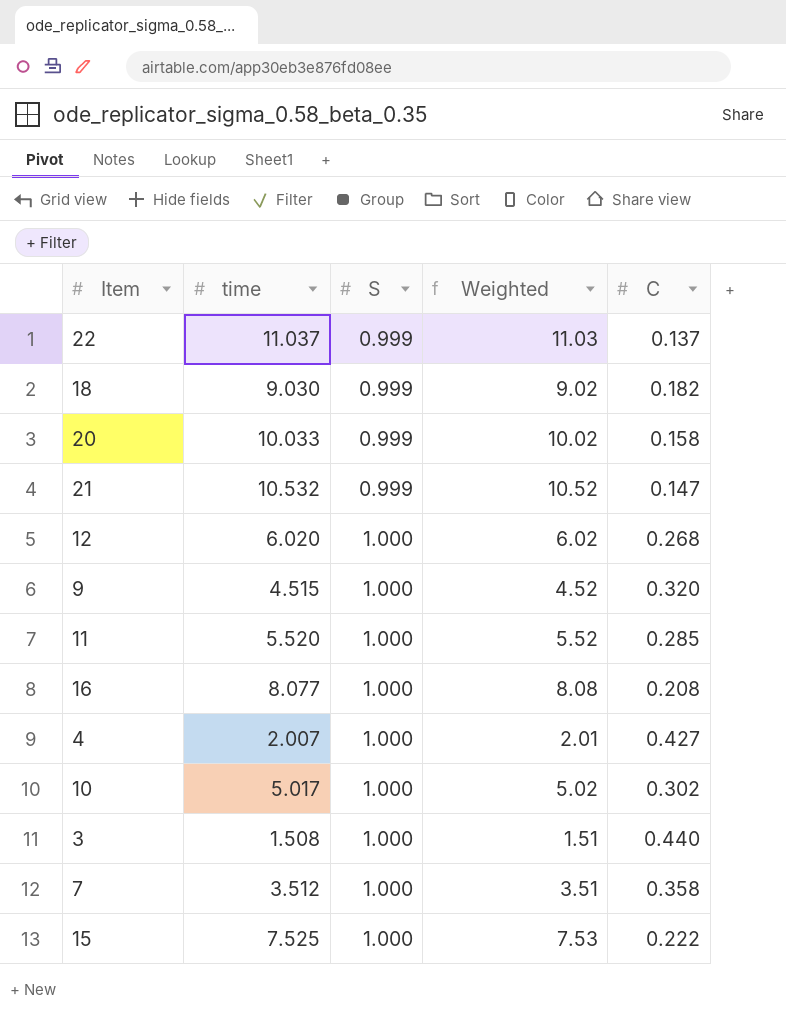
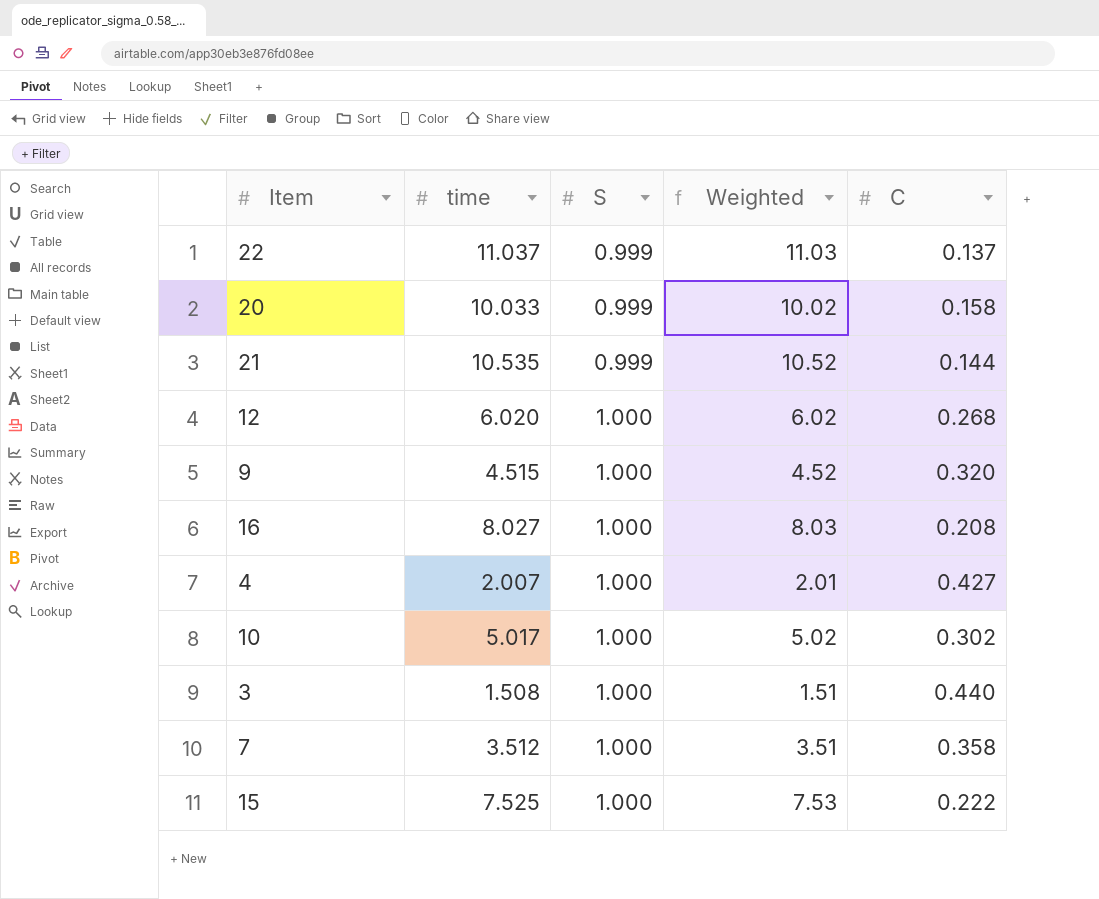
row 18: 9.030 | 0.999 | 9.02 | 0.182 -> none
row 11: 5.520 | 1.000 | 5.52 | 0.285 -> none
21 | time: 10.532 -> 10.535
21 | C: 0.147 -> 0.144
16 | time: 8.077 -> 8.027
16 | Weighted: 8.08 -> 8.03

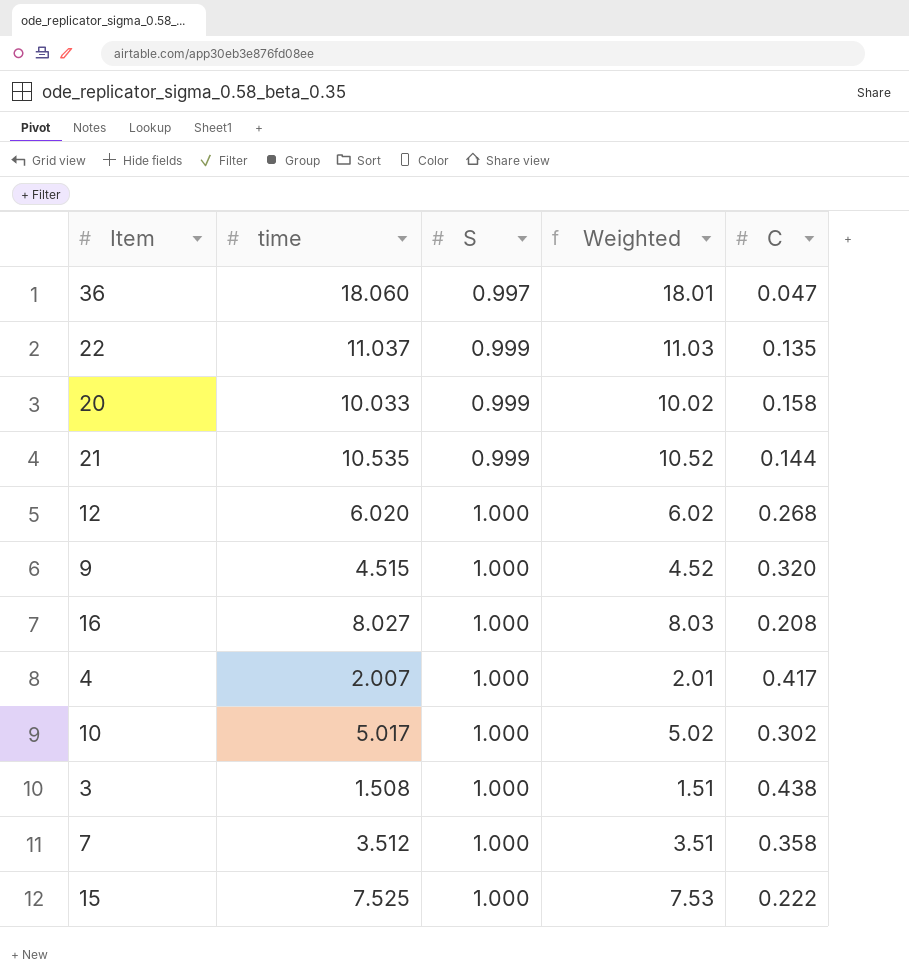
row 36: none -> 18.060 | 0.997 | 18.01 | 0.047
22 | C: 0.137 -> 0.135
4 | C: 0.427 -> 0.417
3 | C: 0.440 -> 0.438

